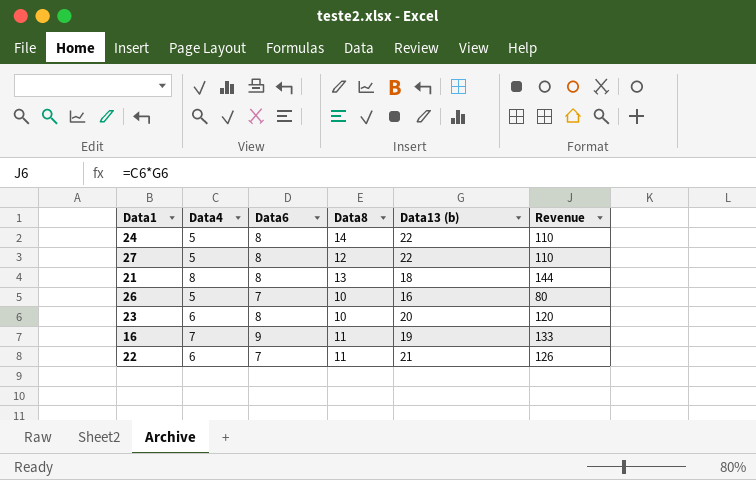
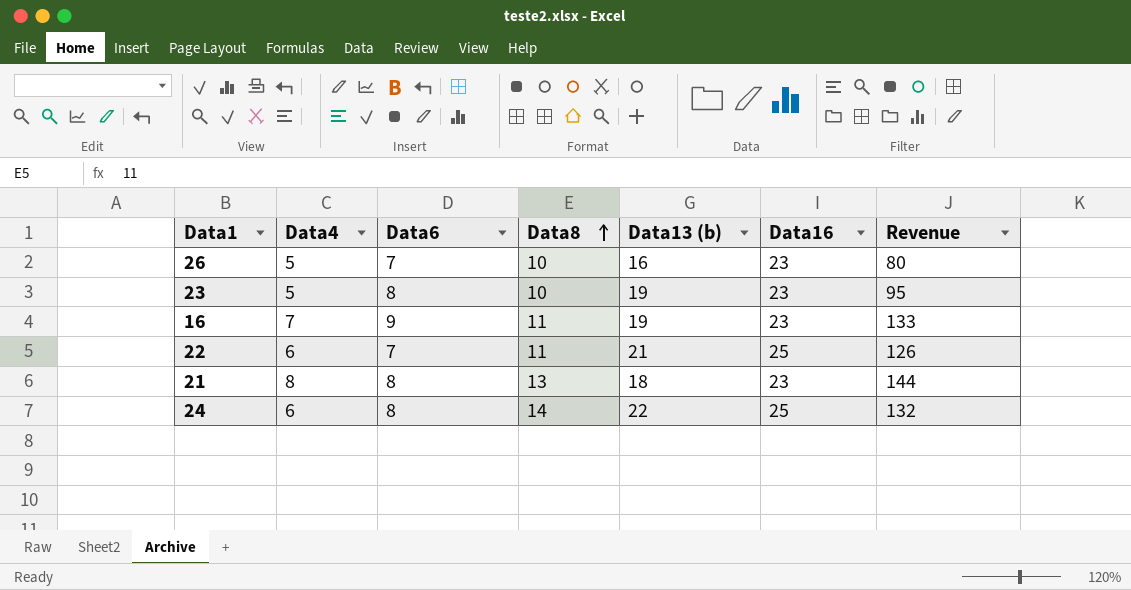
row order: none -> Data8 ascending
column Data16 | position: none -> 6
row 27: 5 | 8 | 12 | 22 | 110 -> none
23 | Data4: 6 -> 5
23 | Data13 (b): 20 -> 19
23 | Revenue: 120 -> 95
24 | Data4: 5 -> 6
24 | Revenue: 110 -> 132

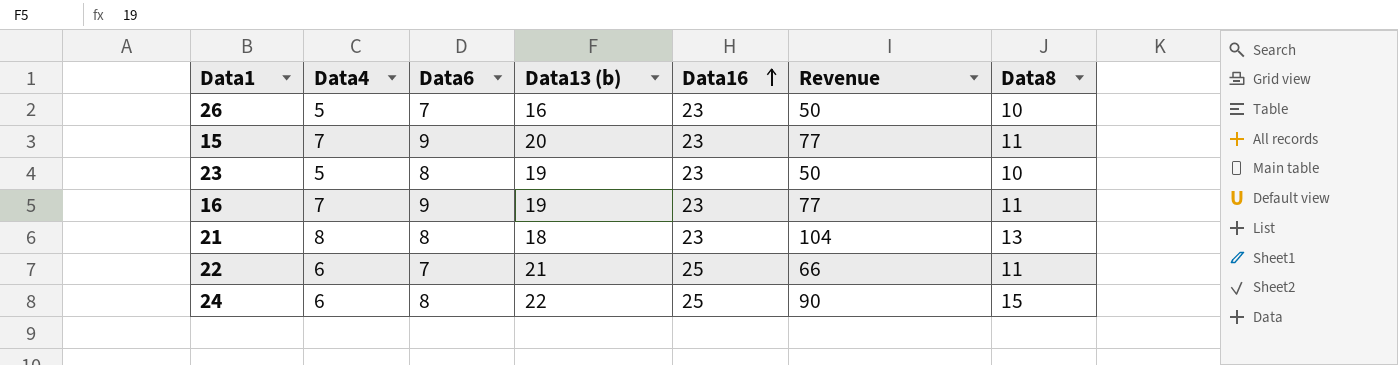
row order: Data8 ascending -> Data16 ascending
column Revenue | formula: [Data4] * [Data13 (b)] -> [Data4] * [Data8]
column Data8 | position: 4 -> 7
row 15: none -> 7 | 9 | 20 | 23 | 77 | 11
24 | Data8: 14 -> 15

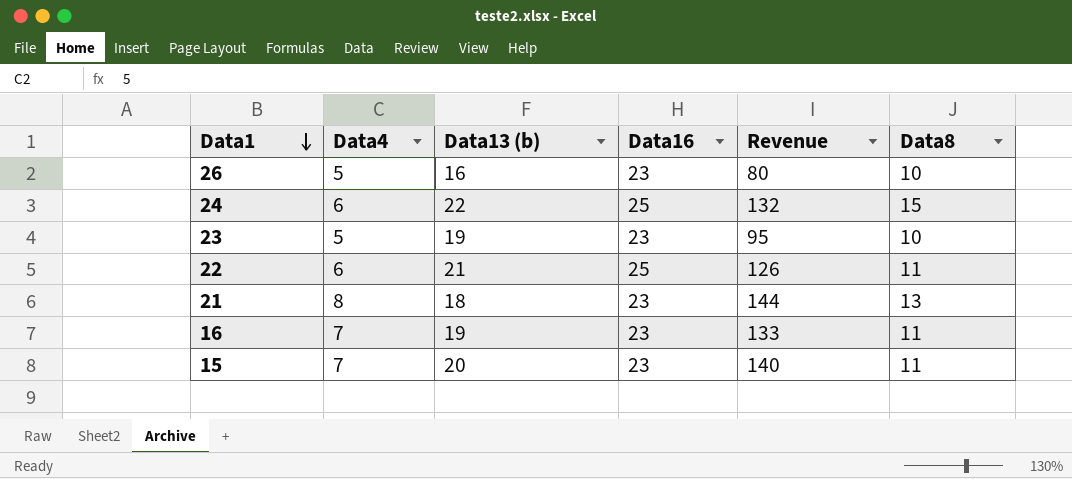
row order: Data16 ascending -> Data1 descending
column Data6 | position: 3 -> none
column Revenue | formula: [Data4] * [Data8] -> [Data4] * [Data13 (b)]

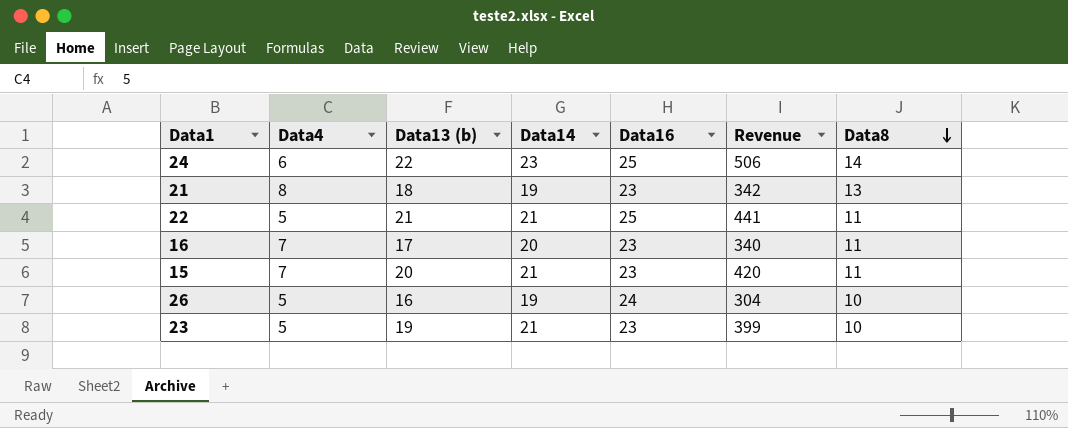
row order: Data1 descending -> Data8 descending
column Data14 | position: none -> 4
column Revenue | formula: [Data4] * [Data13 (b)] -> [Data13 (b)] * [Data14]
24 | Data8: 15 -> 14
22 | Data4: 6 -> 5
16 | Data13 (b): 19 -> 17
26 | Data16: 23 -> 24

